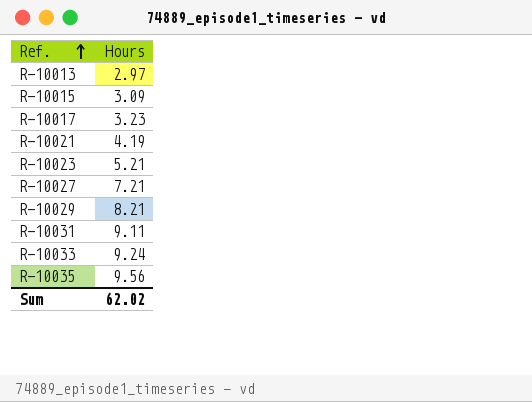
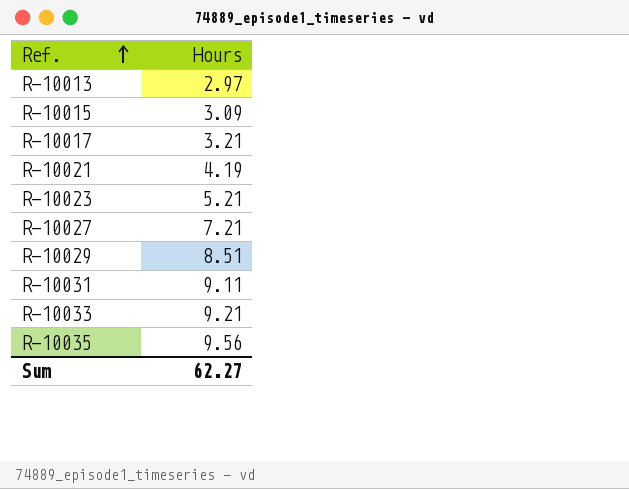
R-10017 | Hours: 3.23 -> 3.21
R-10029 | Hours: 8.21 -> 8.51
R-10033 | Hours: 9.24 -> 9.21
Sum | Hours: 62.02 -> 62.27

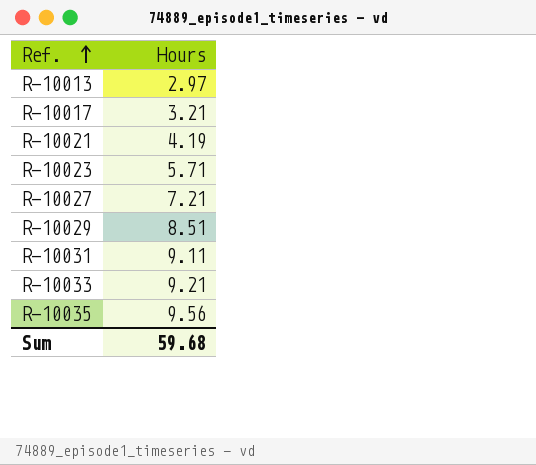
row R-10015: 3.09 -> none
R-10023 | Hours: 5.21 -> 5.71
Sum | Hours: 62.27 -> 59.68

